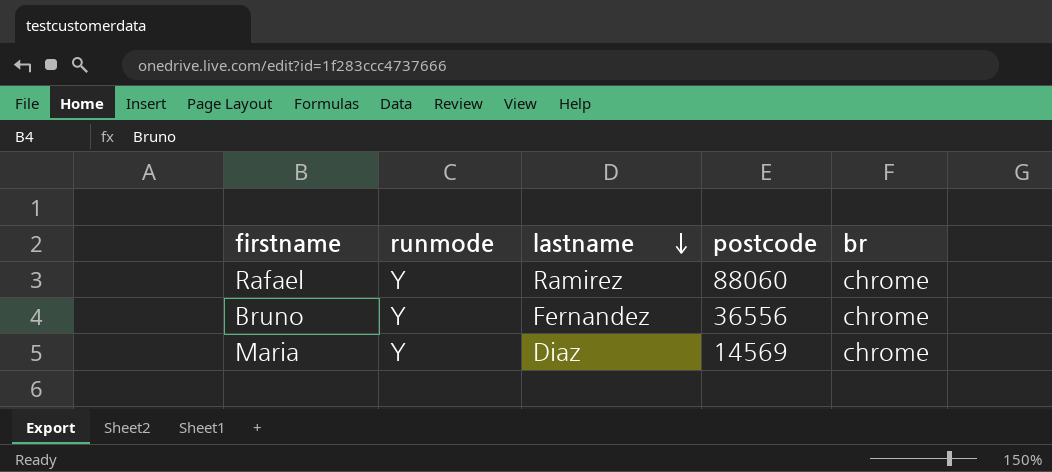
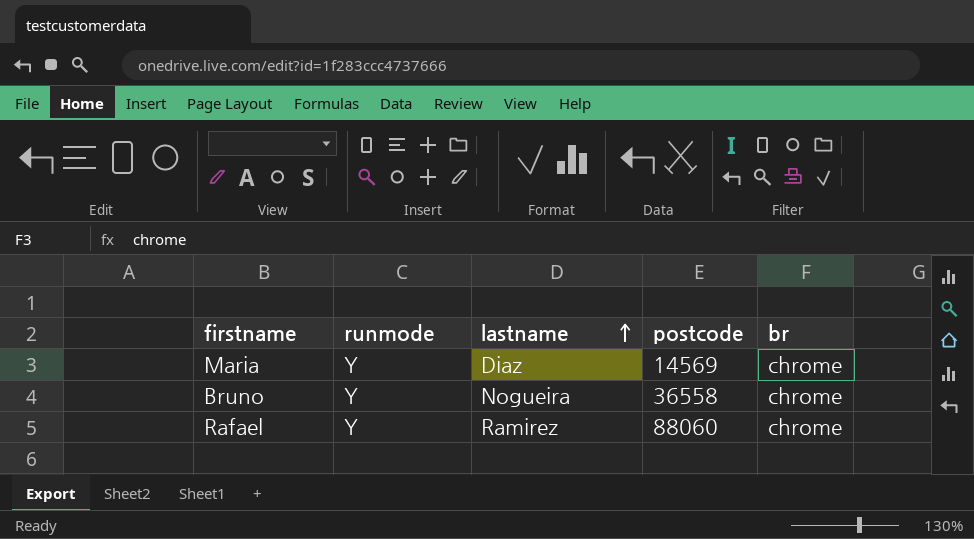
row order: lastname descending -> lastname ascending
Bruno | lastname: Fernandez -> Nogueira
Bruno | postcode: 36556 -> 36558

